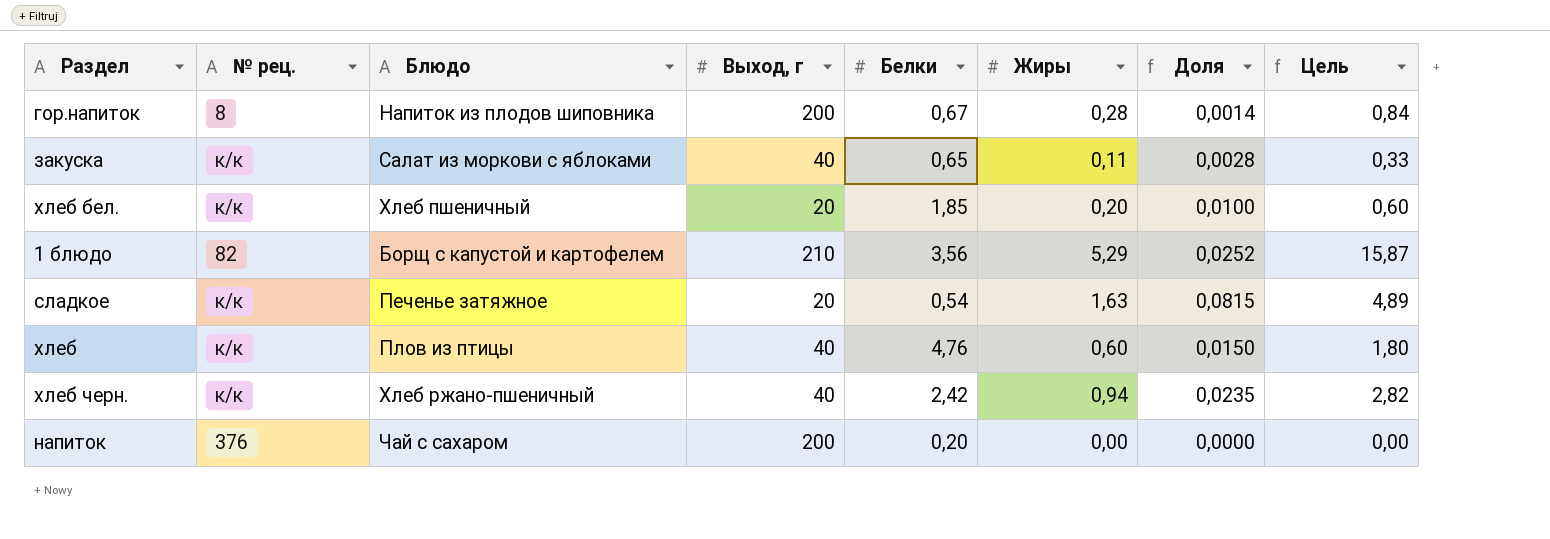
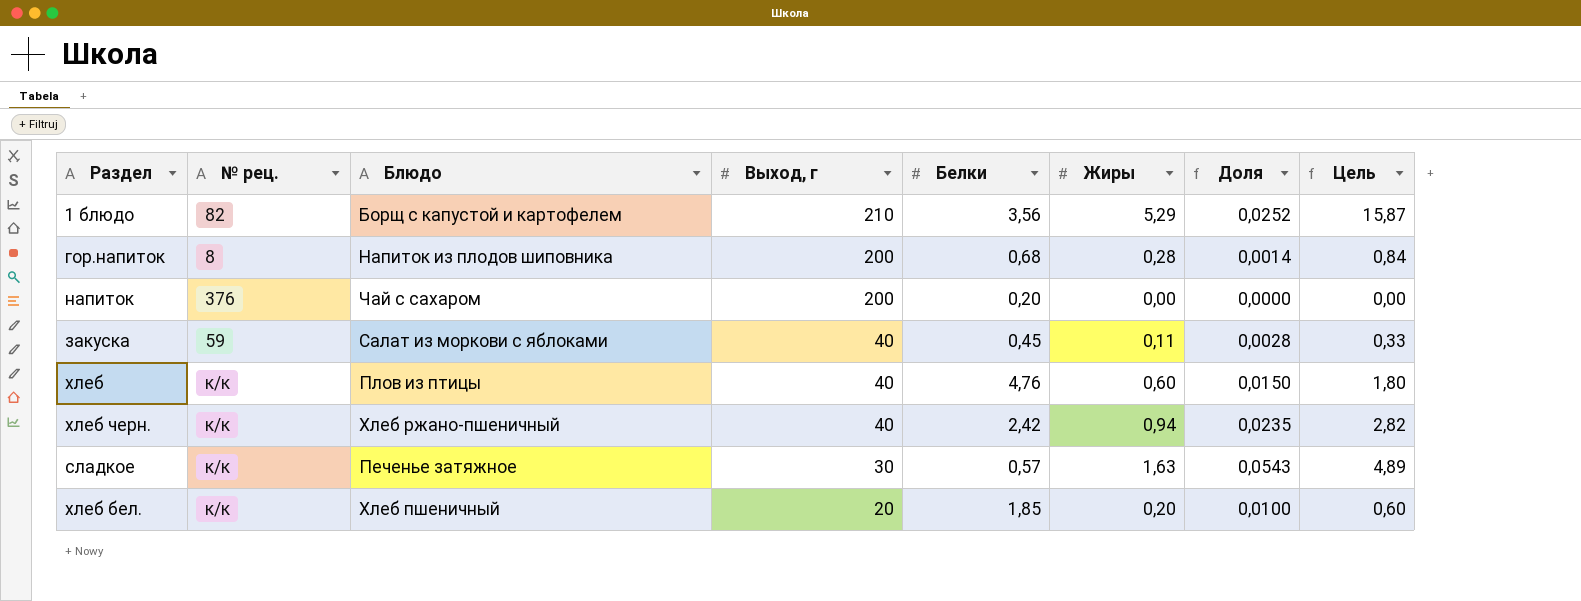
row order: none -> Выход, г descending
гор.напиток | Белки: 0,67 -> 0,68
закуска | № рец.: к/к -> 59
закуска | Белки: 0,65 -> 0,45
сладкое | Выход, г: 20 -> 30
сладкое | Белки: 0,54 -> 0,57
сладкое | Доля: 0,0815 -> 0,0543

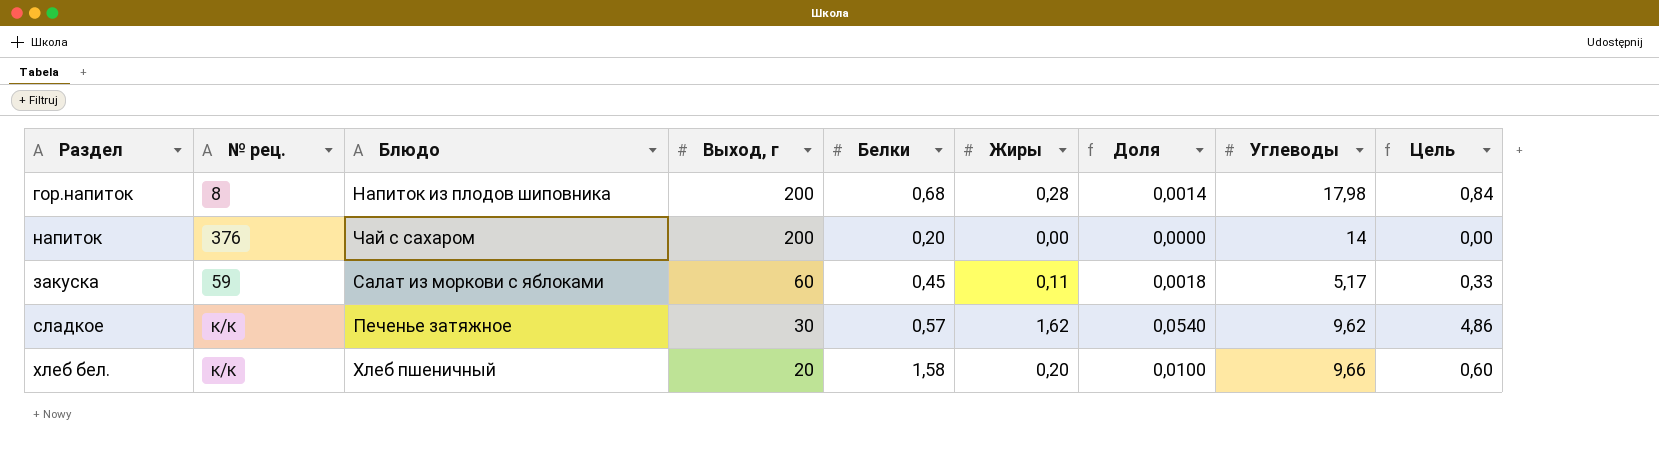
column Углеводы | position: none -> 8
row 1 блюдо: 82 | Борщ с капустой и картофелем | 210 | 3,56 | 5,29 | 0,0252 | 15,87 -> none
row хлеб: к/к | Плов из птицы | 40 | 4,76 | 0,60 | 0,0150 | 1,80 -> none
row хлеб черн.: к/к | Хлеб ржано-пшеничный | 40 | 2,42 | 0,94 | 0,0235 | 2,82 -> none
закуска | Выход, г: 40 -> 60
закуска | Доля: 0,0028 -> 0,0018
сладкое | Жиры: 1,63 -> 1,62
сладкое | Доля: 0,0543 -> 0,0540
сладкое | Цель: 4,89 -> 4,86
хлеб бел. | Белки: 1,85 -> 1,58

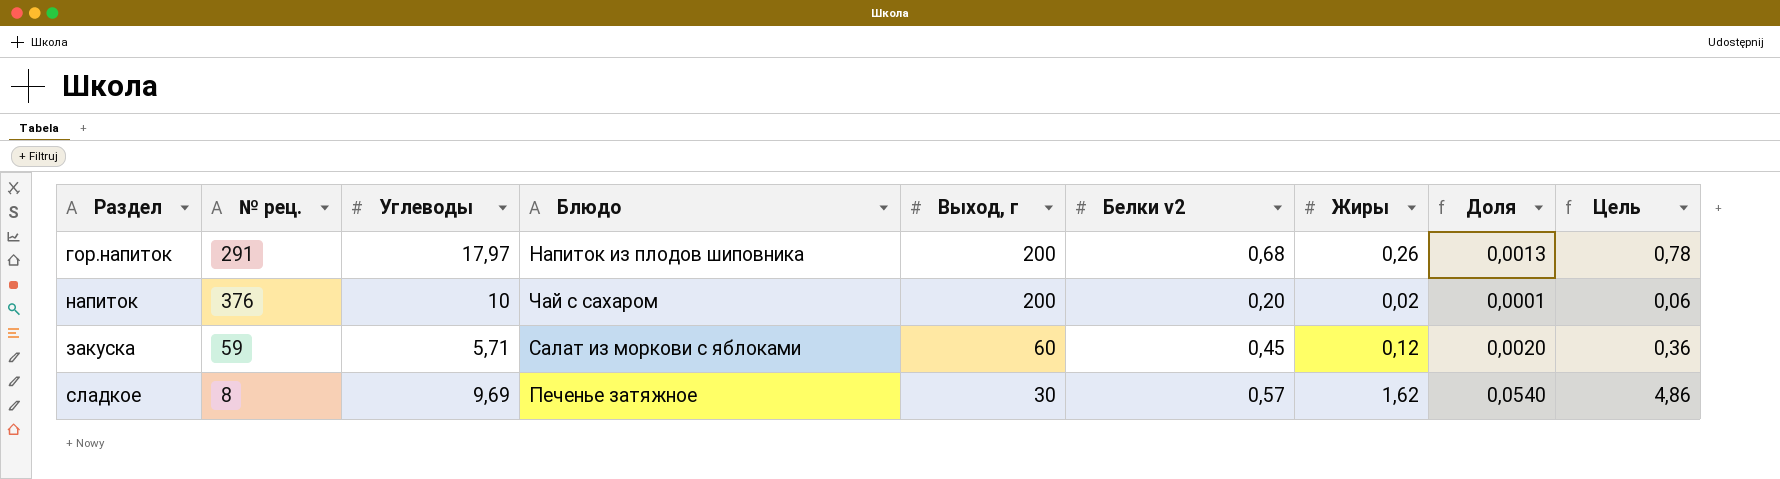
column Углеводы | position: 8 -> 3
column name: Белки -> Белки v2
row хлеб бел.: к/к | Хлеб пшеничный | 20 | 1,58 | 0,20 | 0,0100 | 9,66 | 0,60 -> none
гор.напиток | № рец.: 8 -> 291
гор.напиток | Углеводы: 17,98 -> 17,97
гор.напиток | Жиры: 0,28 -> 0,26
гор.напиток | Доля: 0,0014 -> 0,0013
гор.напиток | Цель: 0,84 -> 0,78
напиток | Углеводы: 14 -> 10
напиток | Жиры: 0,00 -> 0,02
напиток | Доля: 0,0000 -> 0,0001
напиток | Цель: 0,00 -> 0,06
закуска | Углеводы: 5,17 -> 5,71
закуска | Жиры: 0,11 -> 0,12
закуска | Доля: 0,0018 -> 0,0020
закуска | Цель: 0,33 -> 0,36
сладкое | № рец.: к/к -> 8
сладкое | Углеводы: 9,62 -> 9,69

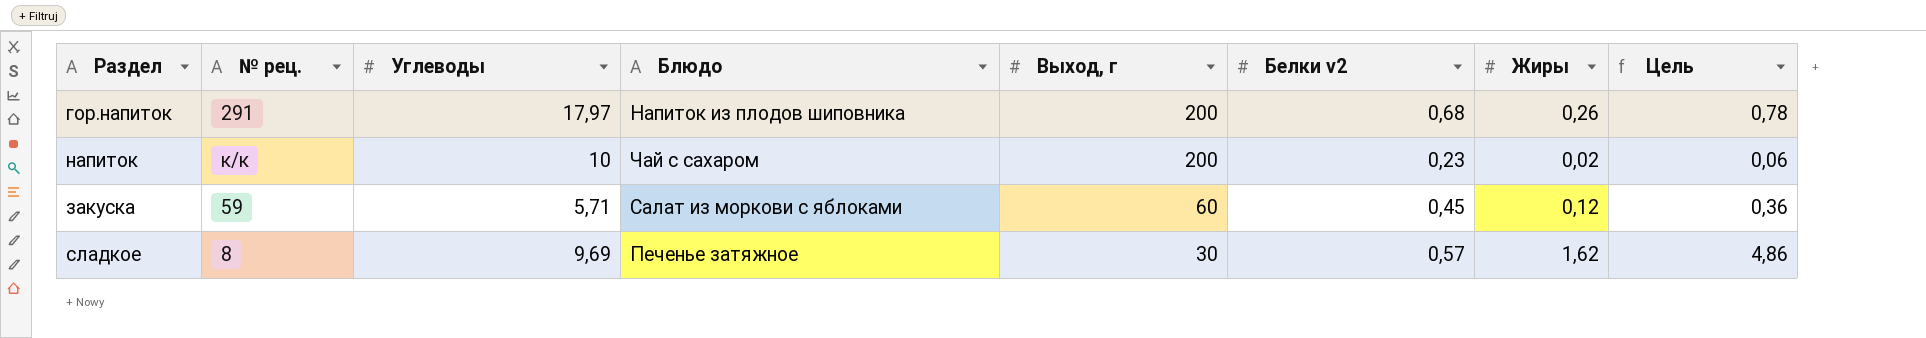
column Доля | formula: [Жиры] / [Выход, г] -> none
напиток | № рец.: 376 -> к/к
напиток | Белки v2: 0,20 -> 0,23

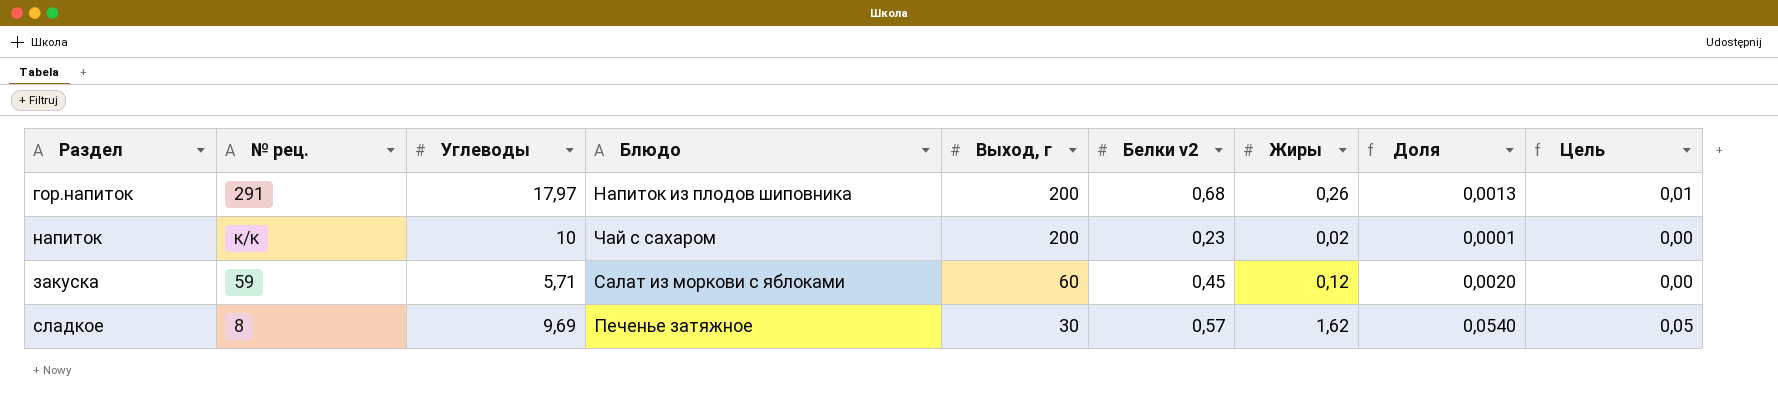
column Доля | formula: none -> [Жиры] / [Выход, г]
column Цель | formula: [Жиры] * 3 -> [Жиры] * 0,03

